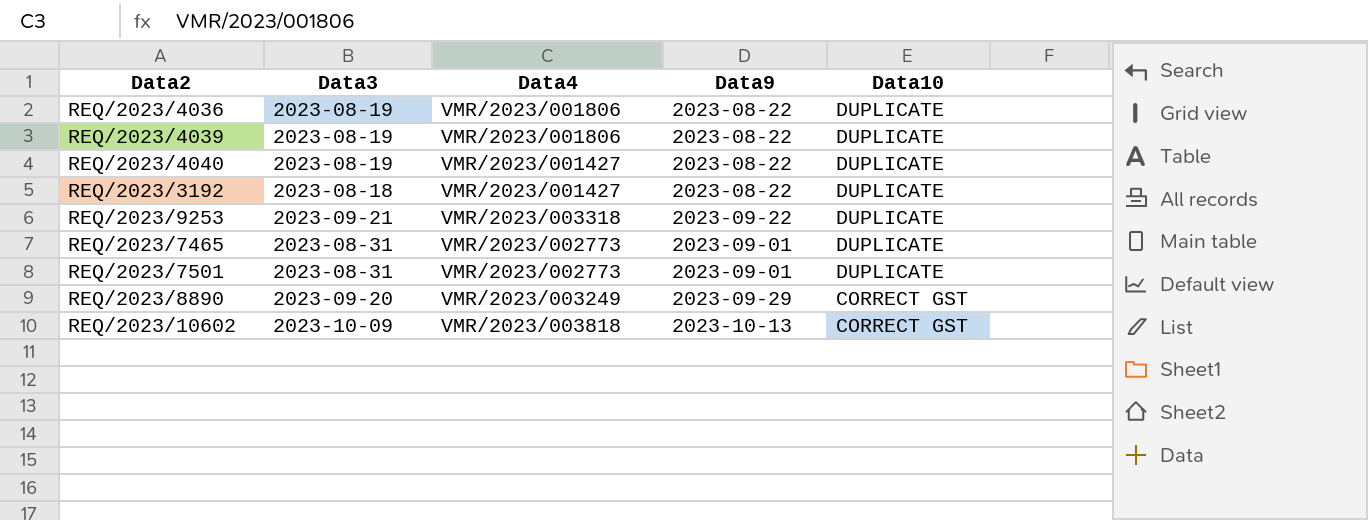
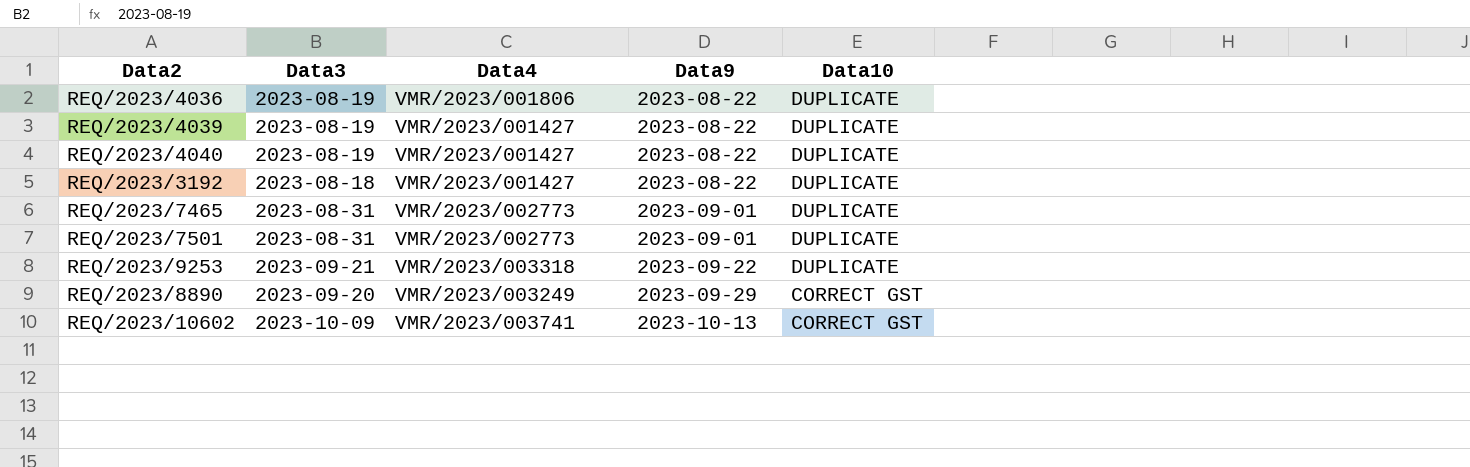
row order: Data10 descending -> Data9 ascending
REQ/2023/4039 | Data4: VMR/2023/001806 -> VMR/2023/001427
REQ/2023/10602 | Data4: VMR/2023/003818 -> VMR/2023/003741

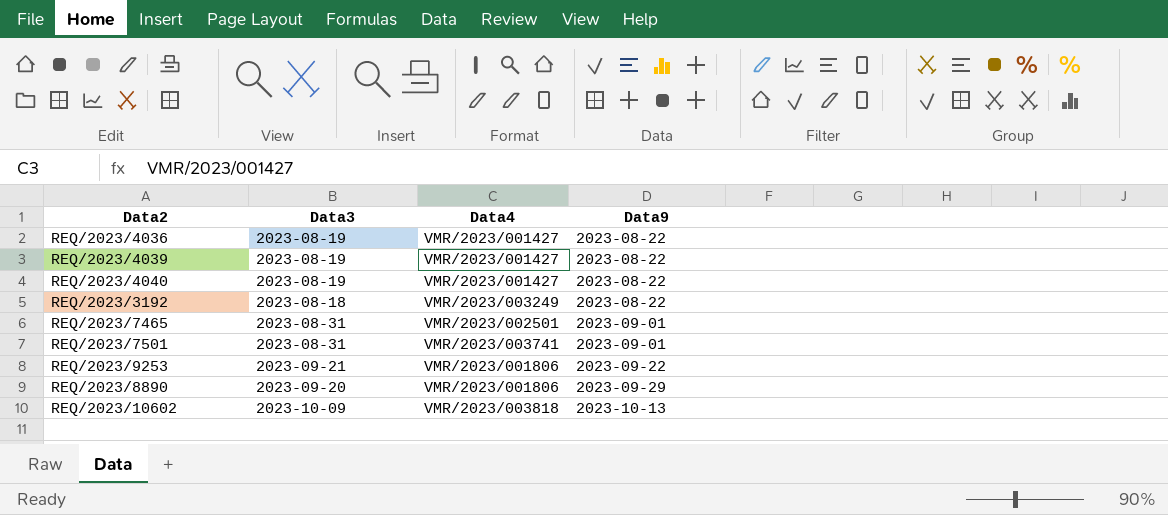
column Data10 | position: 5 -> none
REQ/2023/4036 | Data4: VMR/2023/001806 -> VMR/2023/001427
REQ/2023/3192 | Data4: VMR/2023/001427 -> VMR/2023/003249
REQ/2023/7465 | Data4: VMR/2023/002773 -> VMR/2023/002501
REQ/2023/7501 | Data4: VMR/2023/002773 -> VMR/2023/003741
REQ/2023/9253 | Data4: VMR/2023/003318 -> VMR/2023/001806
REQ/2023/8890 | Data4: VMR/2023/003249 -> VMR/2023/001806
REQ/2023/10602 | Data4: VMR/2023/003741 -> VMR/2023/003818

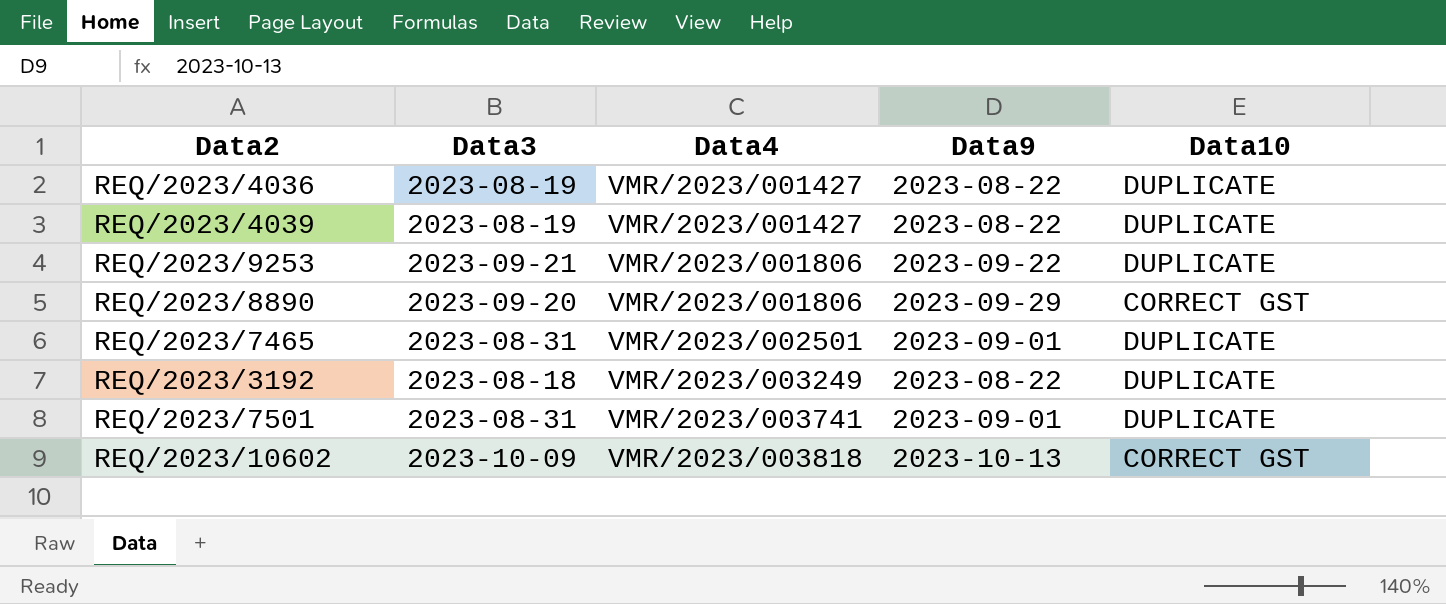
row order: Data9 ascending -> Data4 ascending
column Data10 | position: none -> 5
row REQ/2023/4040: 2023-08-19 | VMR/2023/001427 | 2023-08-22 -> none

